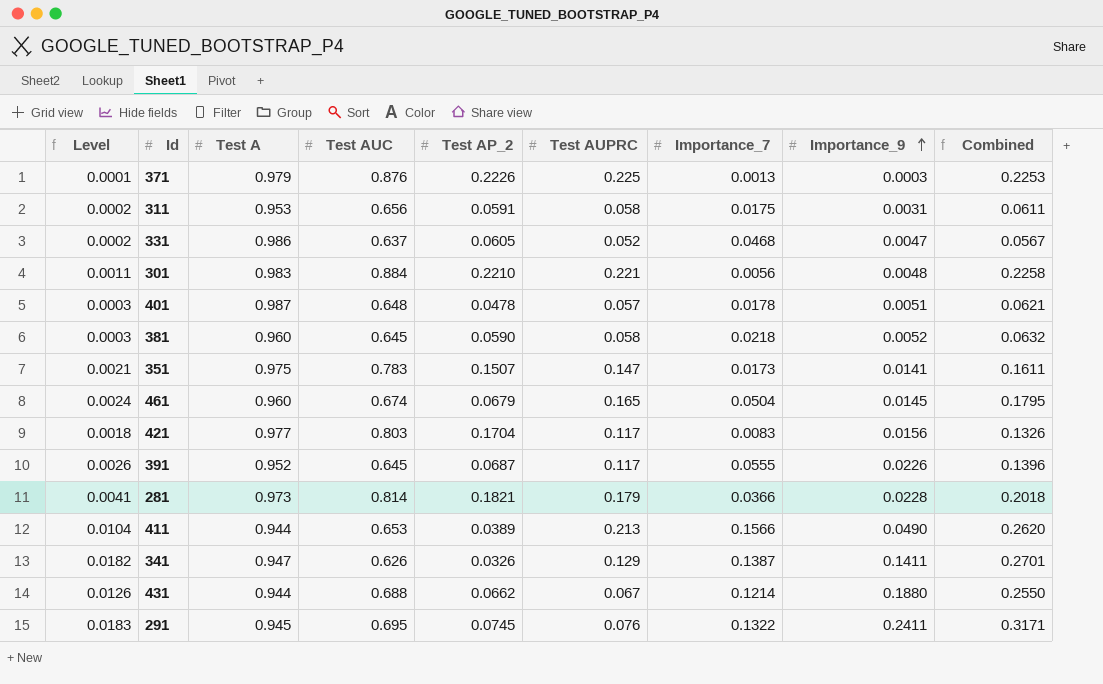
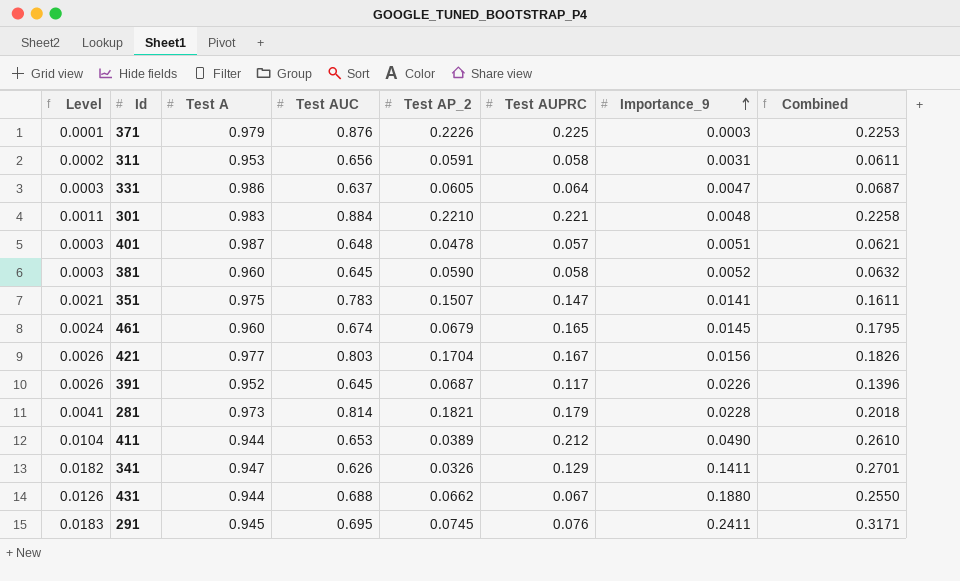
column Importance_7 | position: 7 -> none
331 | Level: 0.0002 -> 0.0003
331 | Test AUPRC: 0.052 -> 0.064
331 | Combined: 0.0567 -> 0.0687
421 | Level: 0.0018 -> 0.0026
421 | Test AUPRC: 0.117 -> 0.167
421 | Combined: 0.1326 -> 0.1826
411 | Test AUPRC: 0.213 -> 0.212
411 | Combined: 0.2620 -> 0.2610

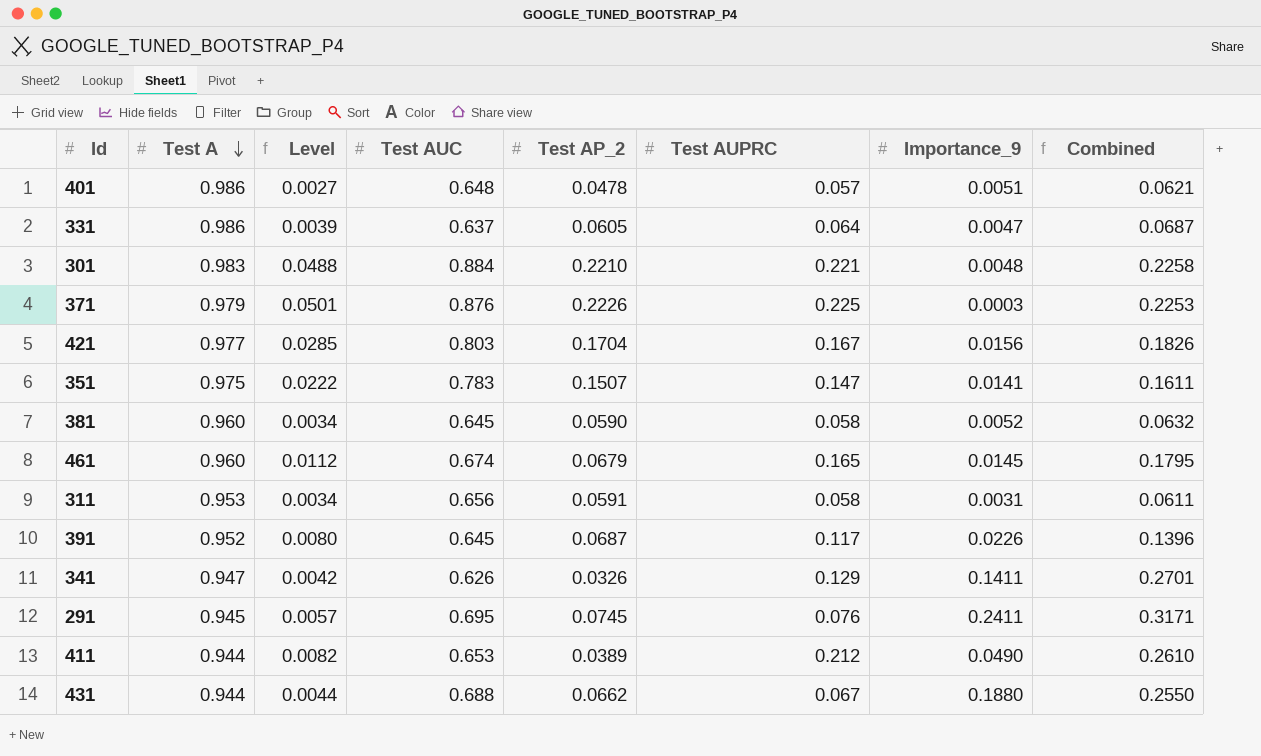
row order: Importance_9 ascending -> Test A descending
column Level | formula: [Test AUPRC] * [Importance_9] -> [Test AP_2] * [Test AUPRC]
column Level | position: 1 -> 3
row 281: 0.0041 | 0.973 | 0.814 | 0.1821 | 0.179 | 0.0228 | 0.2018 -> none
401 | Test A: 0.987 -> 0.986

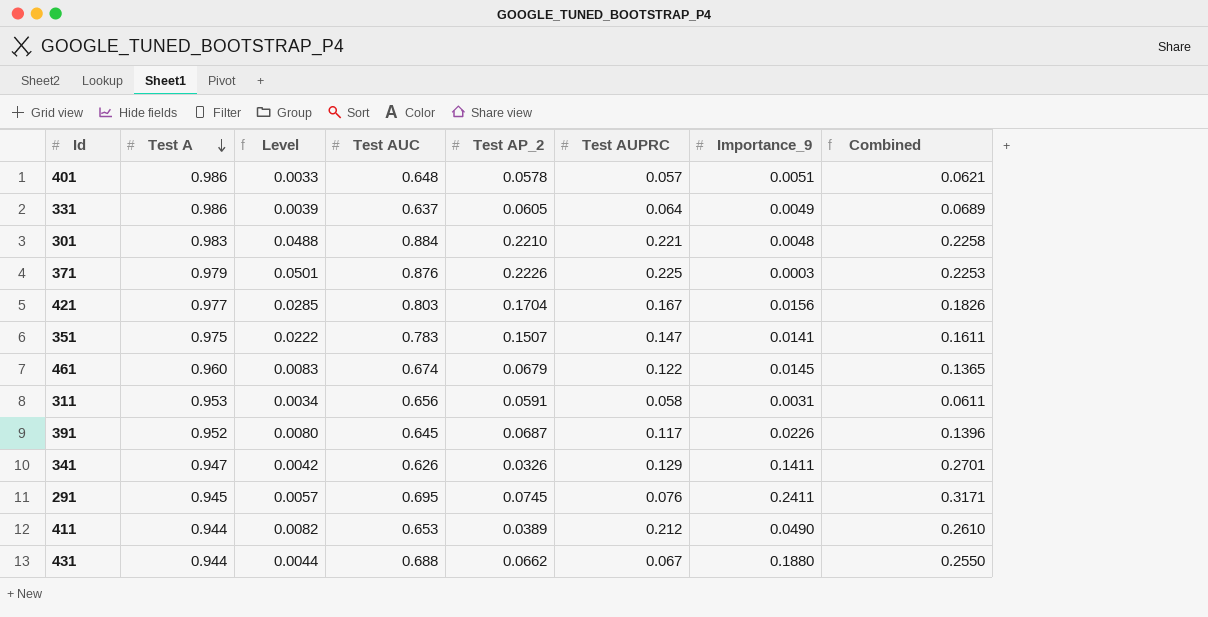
row 381: 0.960 | 0.0034 | 0.645 | 0.0590 | 0.058 | 0.0052 | 0.0632 -> none
401 | Level: 0.0027 -> 0.0033
401 | Test AP_2: 0.0478 -> 0.0578
331 | Importance_9: 0.0047 -> 0.0049
331 | Combined: 0.0687 -> 0.0689
461 | Level: 0.0112 -> 0.0083
461 | Test AUPRC: 0.165 -> 0.122
461 | Combined: 0.1795 -> 0.1365

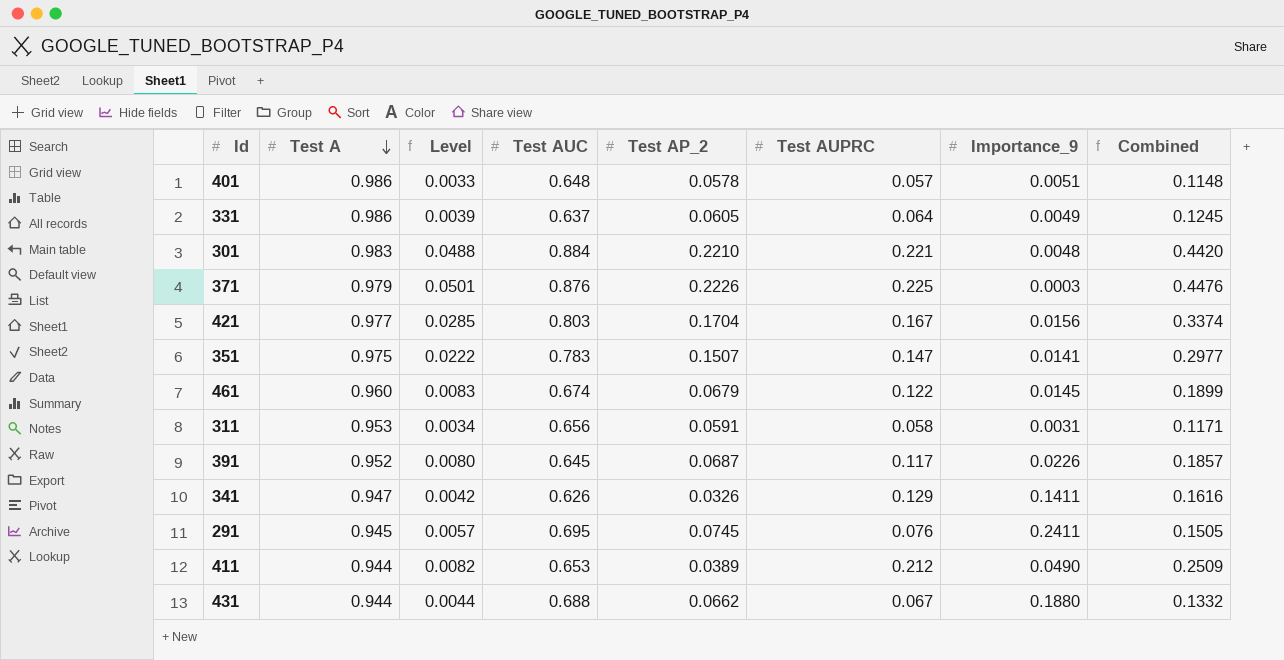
column Combined | formula: [Test AUPRC] + [Importance_9] -> [Test AP_2] + [Test AUPRC]

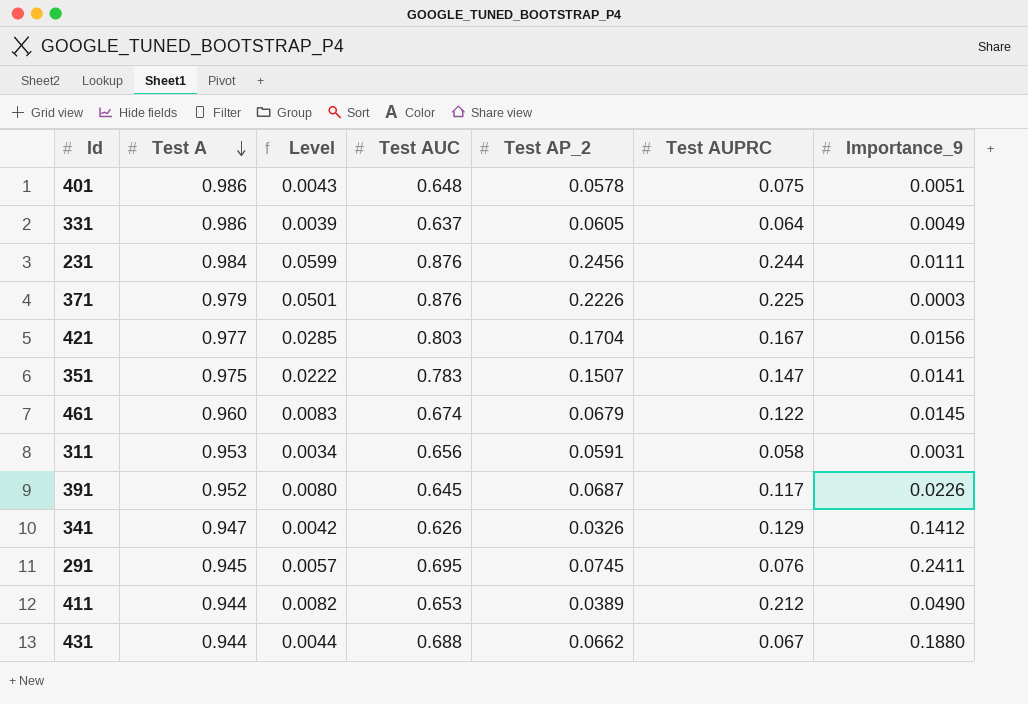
column Combined | formula: [Test AP_2] + [Test AUPRC] -> none
row 301: 0.983 | 0.0488 | 0.884 | 0.2210 | 0.221 | 0.0048 | 0.4420 -> none
401 | Level: 0.0033 -> 0.0043
401 | Test AUPRC: 0.057 -> 0.075
row 231: none -> 0.984 | 0.0599 | 0.876 | 0.2456 | 0.244 | 0.0111
341 | Importance_9: 0.1411 -> 0.1412

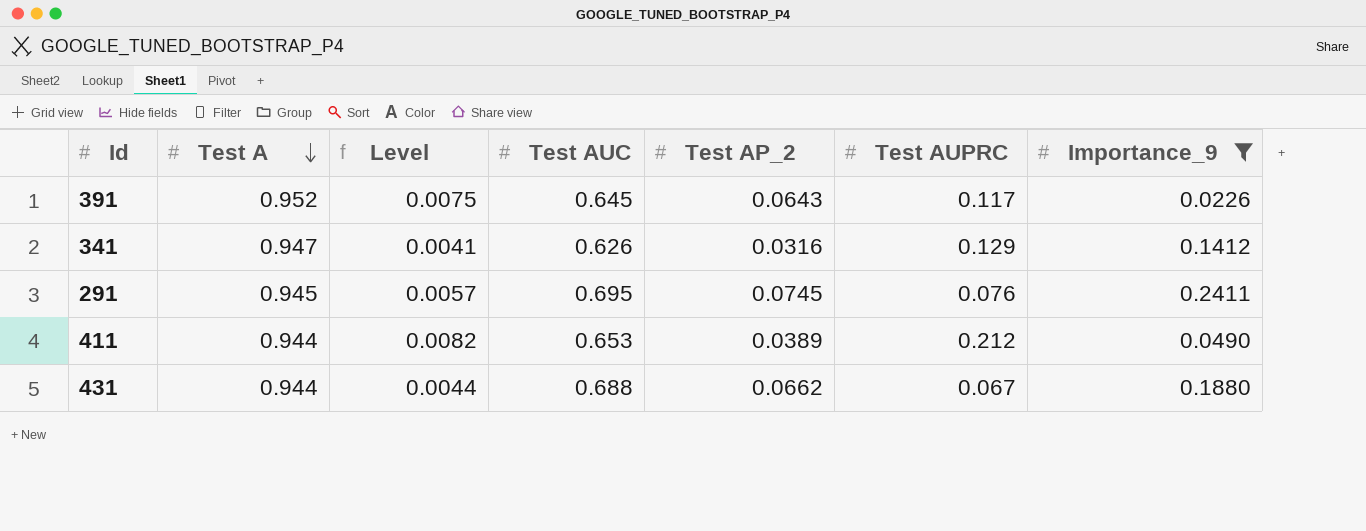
filter: none -> Importance_9 >= 0.0226
391 | Level: 0.0080 -> 0.0075
391 | Test AP_2: 0.0687 -> 0.0643
341 | Level: 0.0042 -> 0.0041
341 | Test AP_2: 0.0326 -> 0.0316

